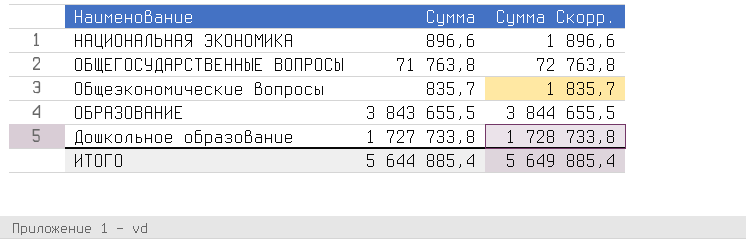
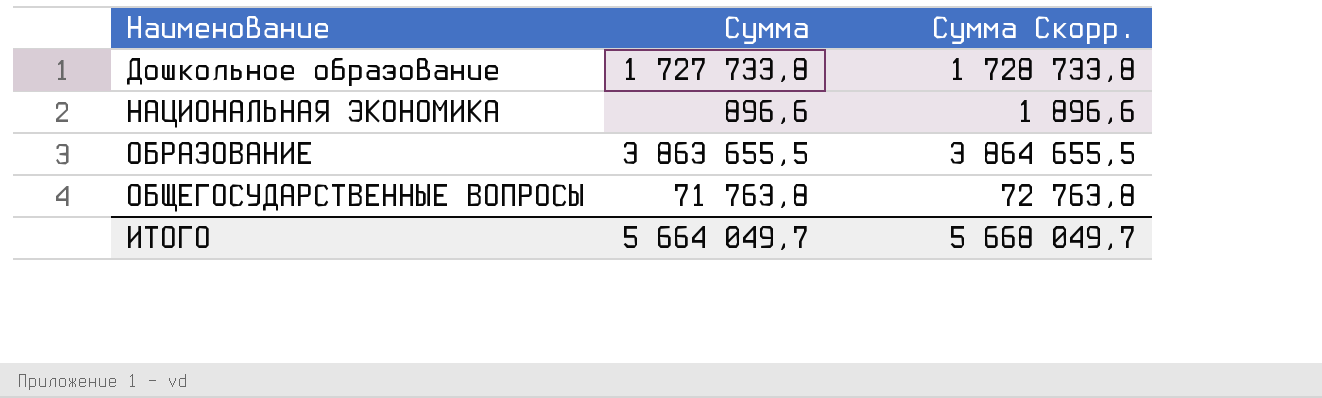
row order: none -> Наименование ascending
row Общеэкономические вопросы: 835,7 | 1 835,7 -> none
ОБРАЗОВАНИЕ | Сумма: 3 843 655,5 -> 3 863 655,5
ОБРАЗОВАНИЕ | Сумма Скорр.: 3 844 655,5 -> 3 864 655,5
ИТОГО | Сумма: 5 644 885,4 -> 5 664 049,7
ИТОГО | Сумма Скорр.: 5 649 885,4 -> 5 668 049,7

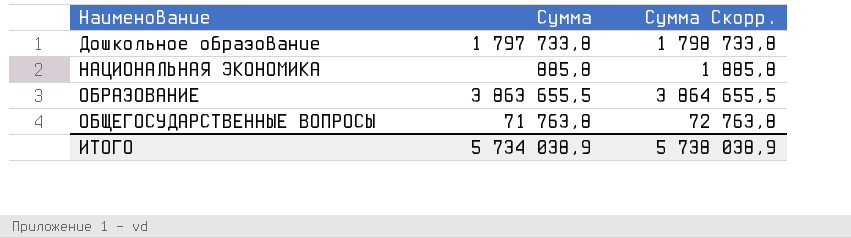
Дошкольное образование | Сумма: 1 727 733,8 -> 1 797 733,8
Дошкольное образование | Сумма Скорр.: 1 728 733,8 -> 1 798 733,8
НАЦИОНАЛЬНАЯ ЭКОНОМИКА | Сумма: 896,6 -> 885,8
НАЦИОНАЛЬНАЯ ЭКОНОМИКА | Сумма Скорр.: 1 896,6 -> 1 885,8
ИТОГО | Сумма: 5 664 049,7 -> 5 734 038,9
ИТОГО | Сумма Скорр.: 5 668 049,7 -> 5 738 038,9

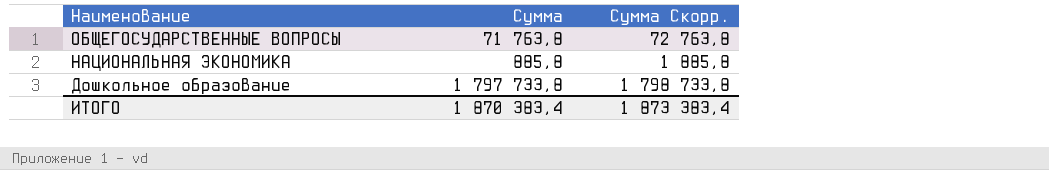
row order: Наименование ascending -> Наименование descending
row ОБРАЗОВАНИЕ: 3 863 655,5 | 3 864 655,5 -> none
ИТОГО | Сумма: 5 734 038,9 -> 1 870 383,4
ИТОГО | Сумма Скорр.: 5 738 038,9 -> 1 873 383,4

